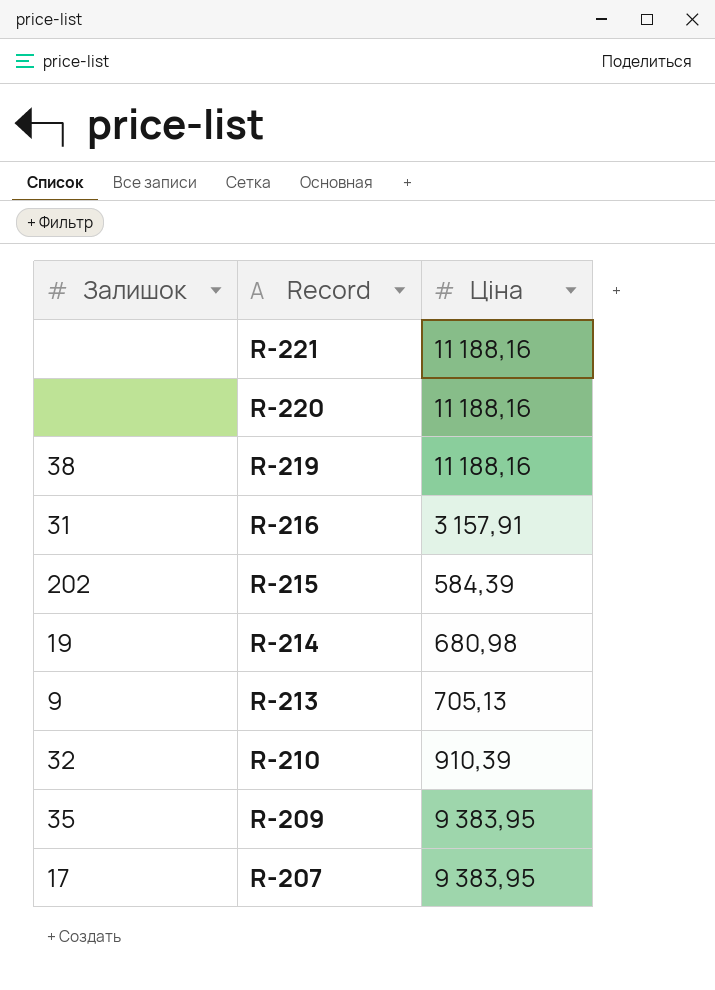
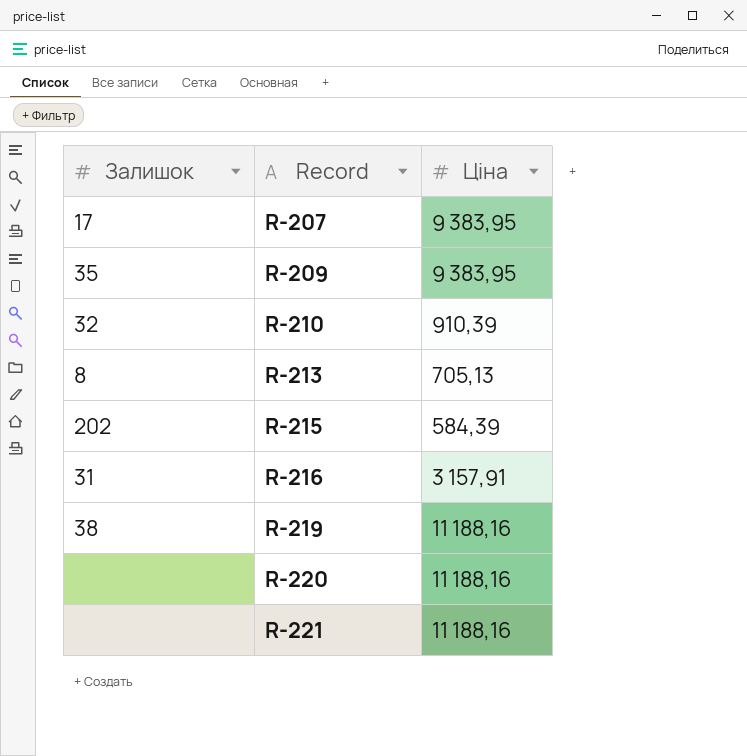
row order: Record descending -> Record ascending
row R-214: 19 | 680,98 -> none
R-213 | Залишок: 9 -> 8

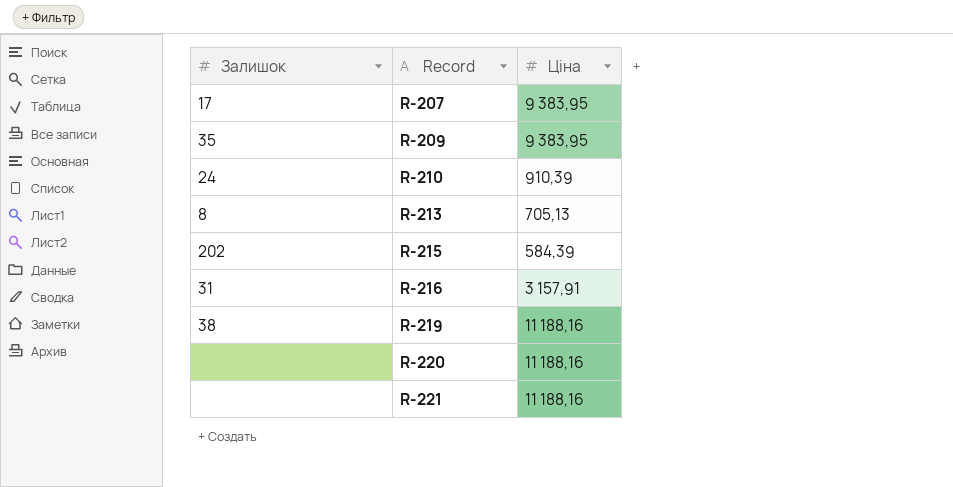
R-210 | Залишок: 32 -> 24

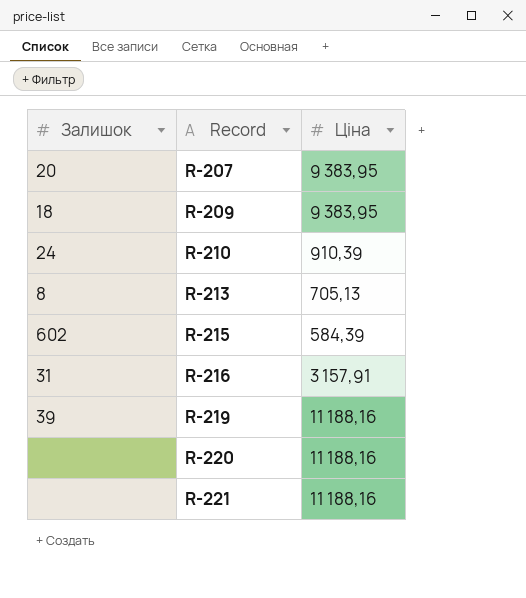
R-207 | Залишок: 17 -> 20
R-209 | Залишок: 35 -> 18
R-215 | Залишок: 202 -> 602
R-219 | Залишок: 38 -> 39

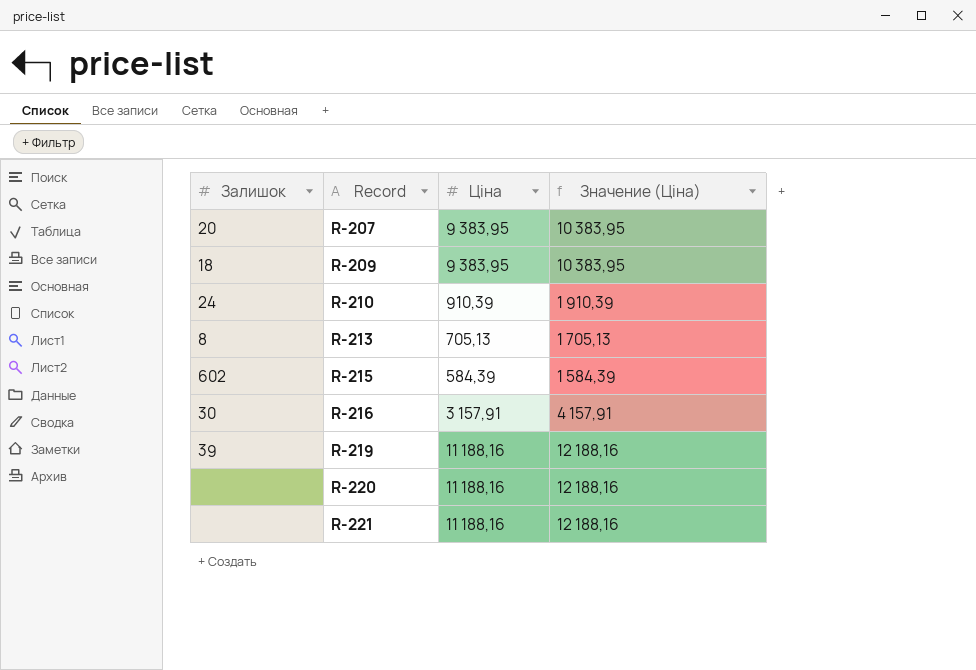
column Значение (Ціна) | formula: none -> [Ціна] + 1000
R-216 | Залишок: 31 -> 30

